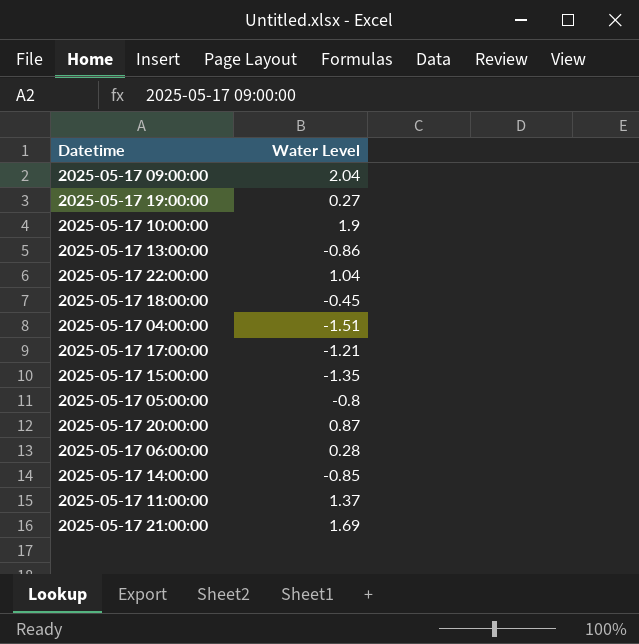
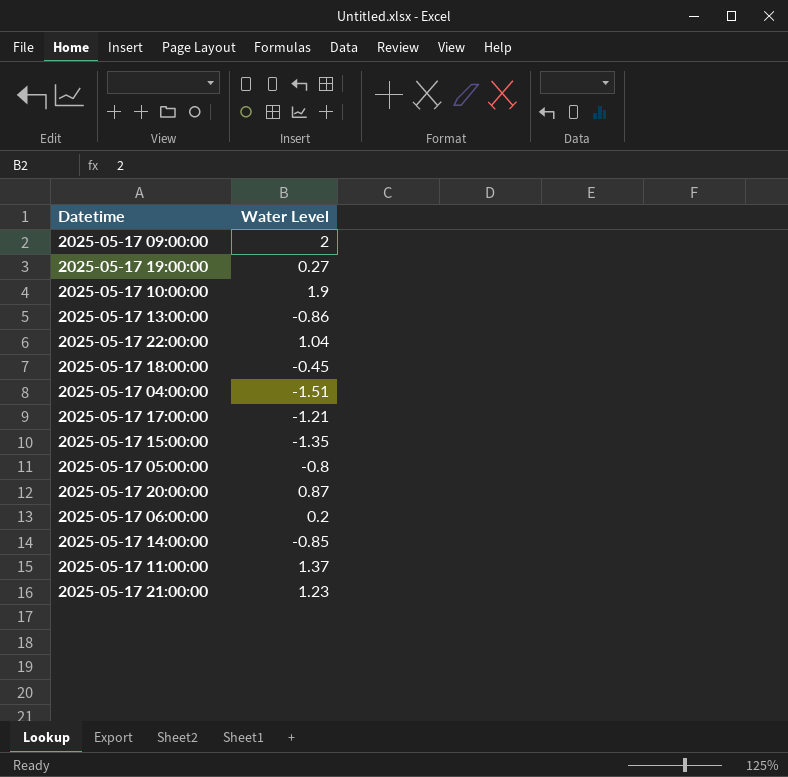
2025-05-17 09:00:00 | Water Level: 2.04 -> 2
2025-05-17 06:00:00 | Water Level: 0.28 -> 0.2
2025-05-17 21:00:00 | Water Level: 1.69 -> 1.23

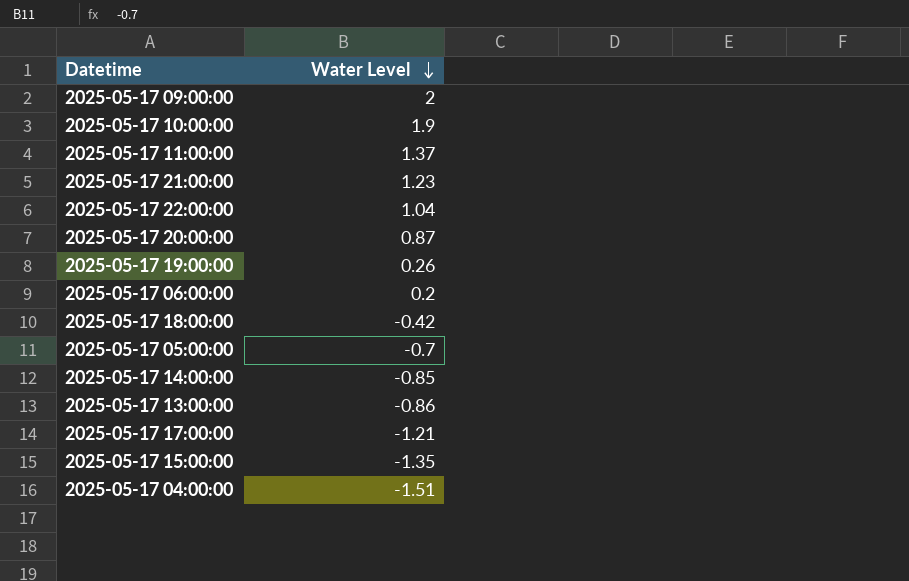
row order: none -> Water Level descending
2025-05-17 19:00:00 | Water Level: 0.27 -> 0.26
2025-05-17 18:00:00 | Water Level: -0.45 -> -0.42
2025-05-17 05:00:00 | Water Level: -0.8 -> -0.7

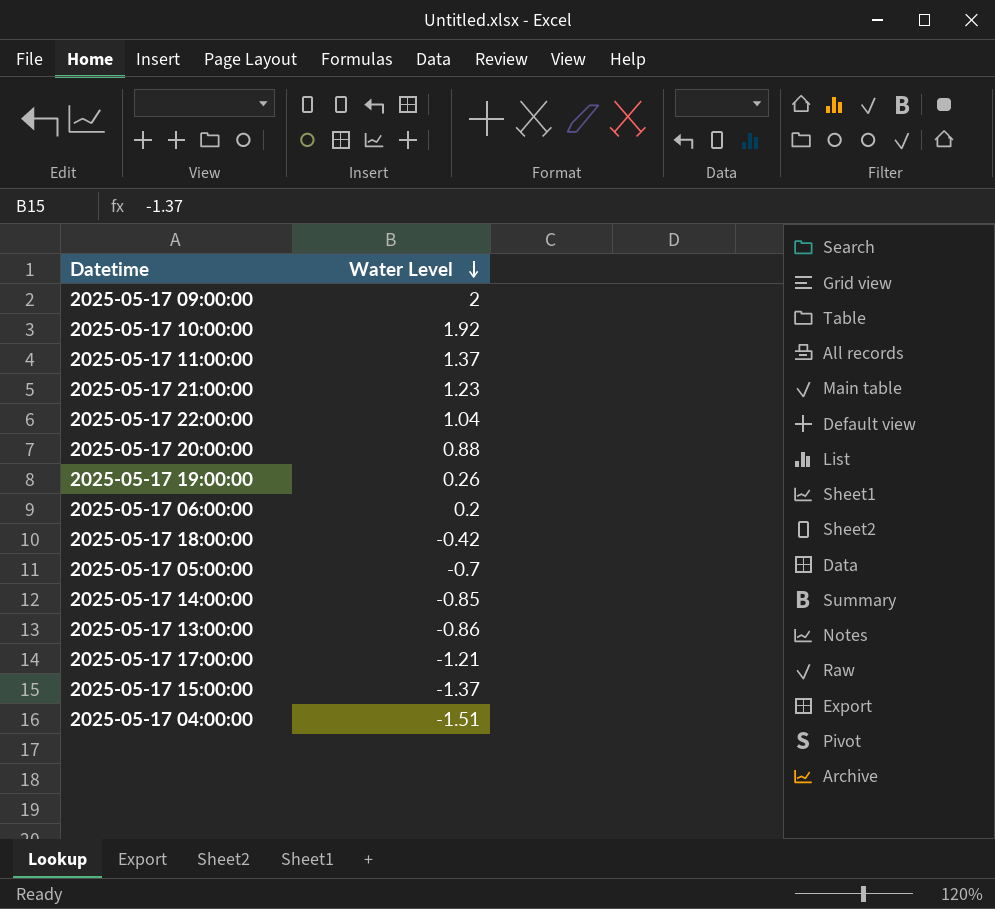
2025-05-17 10:00:00 | Water Level: 1.9 -> 1.92
2025-05-17 20:00:00 | Water Level: 0.87 -> 0.88
2025-05-17 15:00:00 | Water Level: -1.35 -> -1.37

